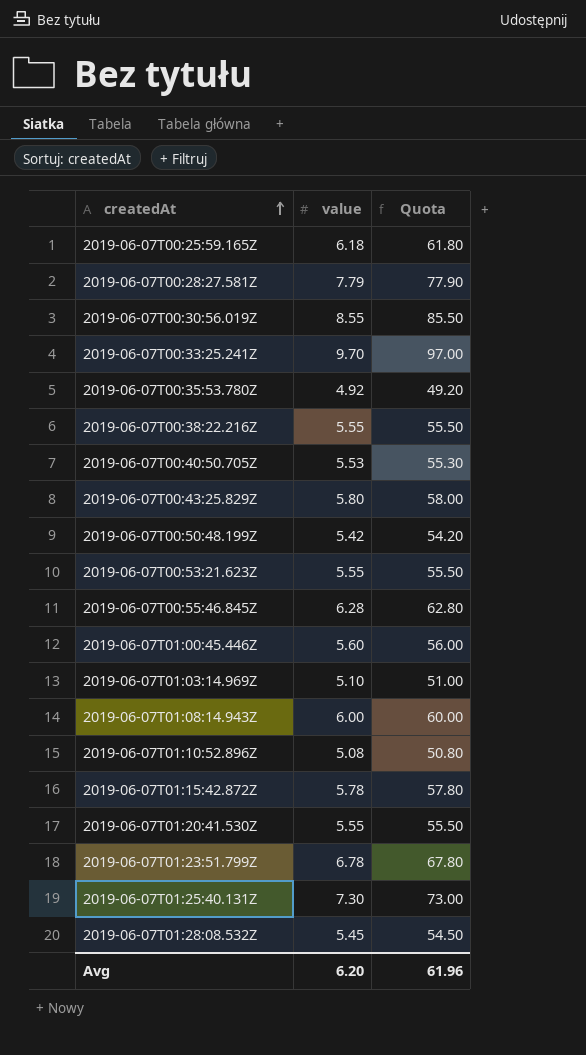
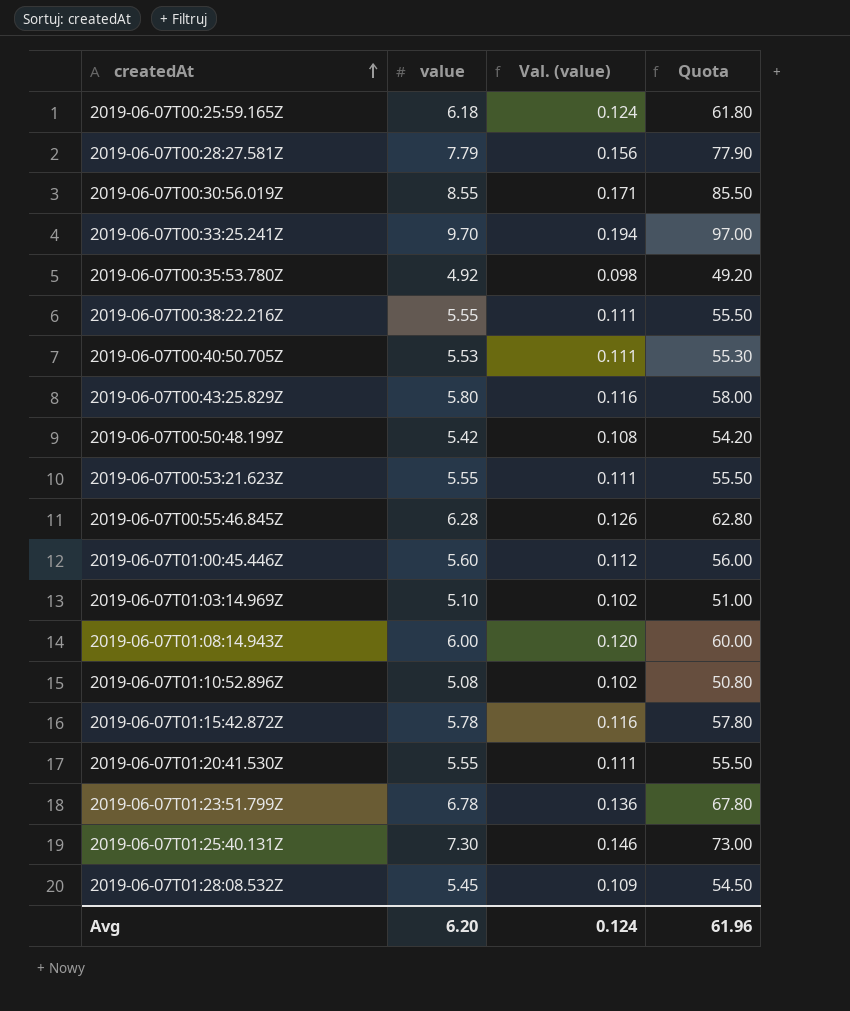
column Val. (value) | formula: none -> [value] * 0.02

